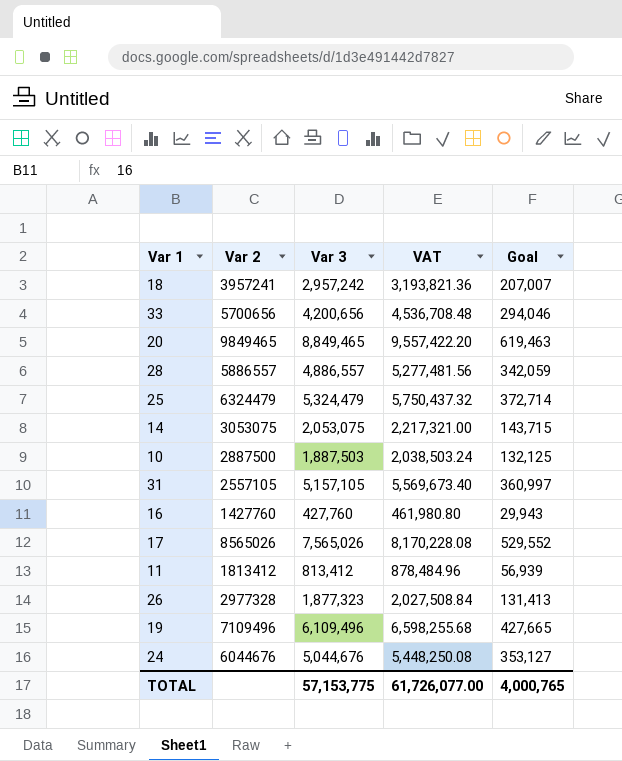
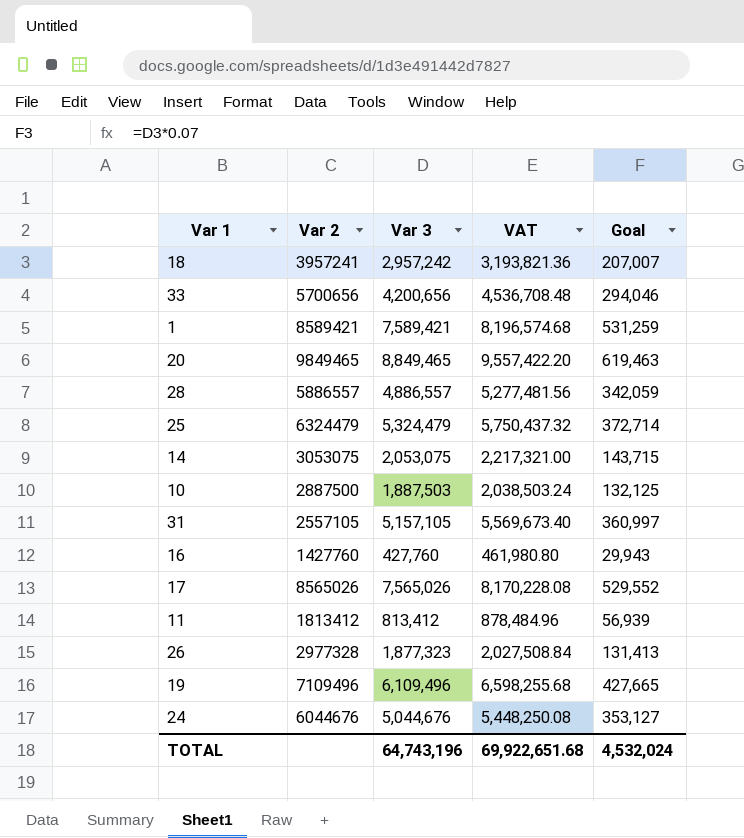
row 1: none -> 8589421 | 7,589,421 | 8,196,574.68 | 531,259
TOTAL | Var 3: 57,153,775 -> 64,743,196
TOTAL | VAT: 61,726,077.00 -> 69,922,651.68
TOTAL | Goal: 4,000,765 -> 4,532,024

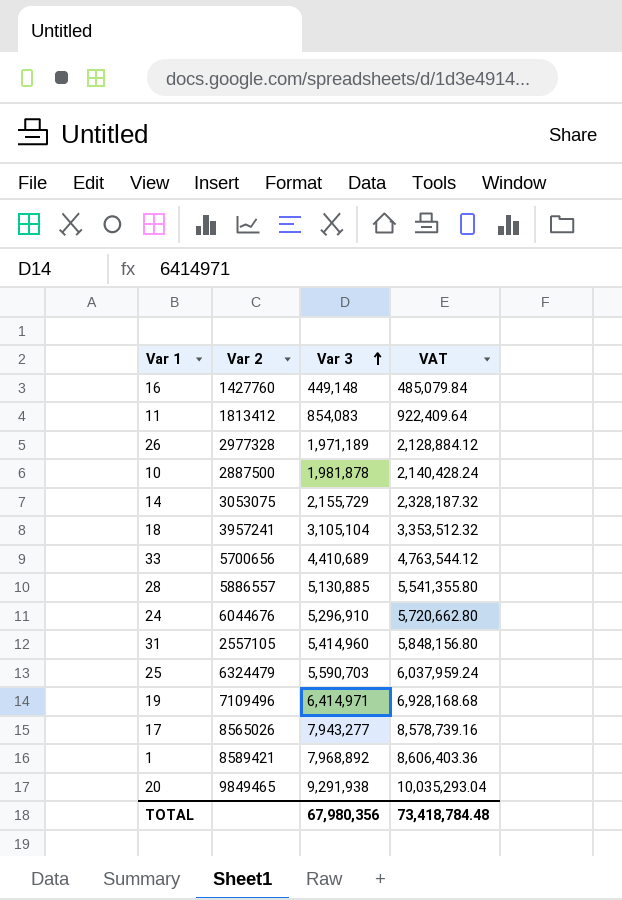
row order: none -> Var 3 ascending
column Goal | formula: [Var 3] * 0.07 -> none
16 | Var 3: 427,760 -> 449,148
16 | VAT: 461,980.80 -> 485,079.84
11 | Var 3: 813,412 -> 854,083
11 | VAT: 878,484.96 -> 922,409.64
26 | Var 3: 1,877,323 -> 1,971,189
26 | VAT: 2,027,508.84 -> 2,128,884.12
10 | Var 3: 1,887,503 -> 1,981,878
10 | VAT: 2,038,503.24 -> 2,140,428.24
14 | Var 3: 2,053,075 -> 2,155,729
14 | VAT: 2,217,321.00 -> 2,328,187.32
18 | Var 3: 2,957,242 -> 3,105,104
18 | VAT: 3,193,821.36 -> 3,353,512.32
33 | Var 3: 4,200,656 -> 4,410,689
33 | VAT: 4,536,708.48 -> 4,763,544.12
28 | Var 3: 4,886,557 -> 5,130,885
28 | VAT: 5,277,481.56 -> 5,541,355.80
24 | Var 3: 5,044,676 -> 5,296,910
24 | VAT: 5,448,250.08 -> 5,720,662.80
31 | Var 3: 5,157,105 -> 5,414,960
31 | VAT: 5,569,673.40 -> 5,848,156.80
25 | Var 3: 5,324,479 -> 5,590,703
25 | VAT: 5,750,437.32 -> 6,037,959.24
19 | Var 3: 6,109,496 -> 6,414,971
19 | VAT: 6,598,255.68 -> 6,928,168.68
17 | Var 3: 7,565,026 -> 7,943,277
17 | VAT: 8,170,228.08 -> 8,578,739.16
1 | Var 3: 7,589,421 -> 7,968,892
1 | VAT: 8,196,574.68 -> 8,606,403.36
20 | Var 3: 8,849,465 -> 9,291,938
20 | VAT: 9,557,422.20 -> 10,035,293.04
TOTAL | Var 3: 64,743,196 -> 67,980,356
TOTAL | VAT: 69,922,651.68 -> 73,418,784.48

